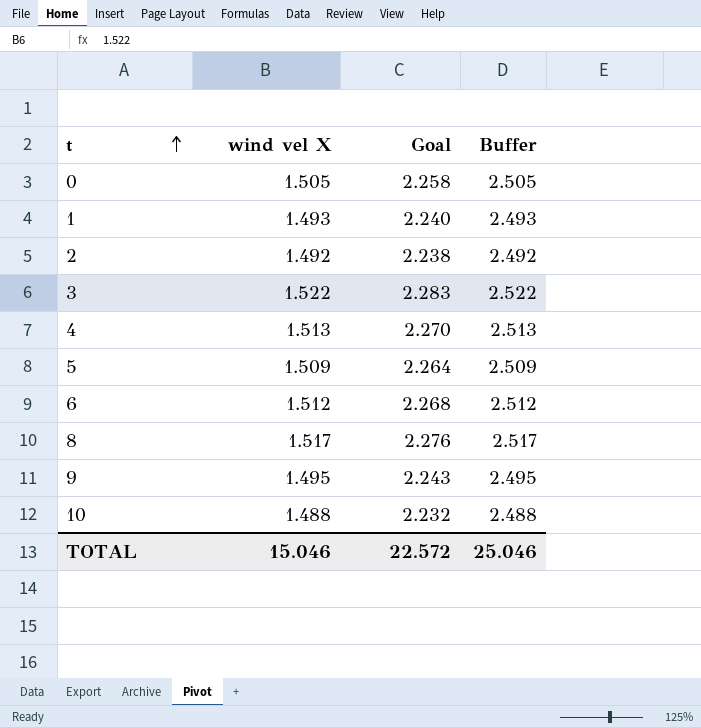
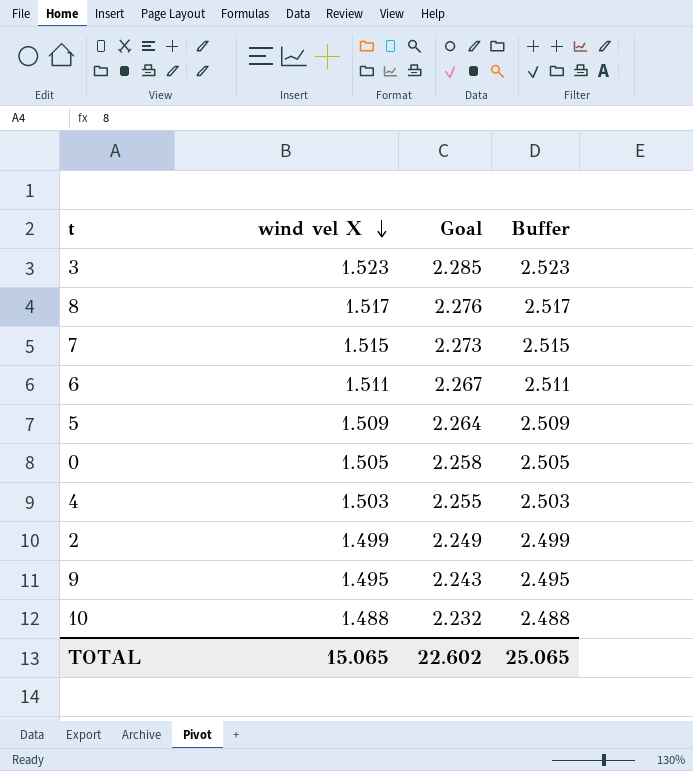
row order: t ascending -> wind vel X descending
row 1: 1.493 | 2.240 | 2.493 -> none
3 | wind vel X: 1.522 -> 1.523
3 | Goal: 2.283 -> 2.285
3 | Buffer: 2.522 -> 2.523
row 7: none -> 1.515 | 2.273 | 2.515
6 | wind vel X: 1.512 -> 1.511
6 | Goal: 2.268 -> 2.267
6 | Buffer: 2.512 -> 2.511
4 | wind vel X: 1.513 -> 1.503
4 | Goal: 2.270 -> 2.255
4 | Buffer: 2.513 -> 2.503
2 | wind vel X: 1.492 -> 1.499
2 | Goal: 2.238 -> 2.249
2 | Buffer: 2.492 -> 2.499
TOTAL | wind vel X: 15.046 -> 15.065
TOTAL | Goal: 22.572 -> 22.602
TOTAL | Buffer: 25.046 -> 25.065

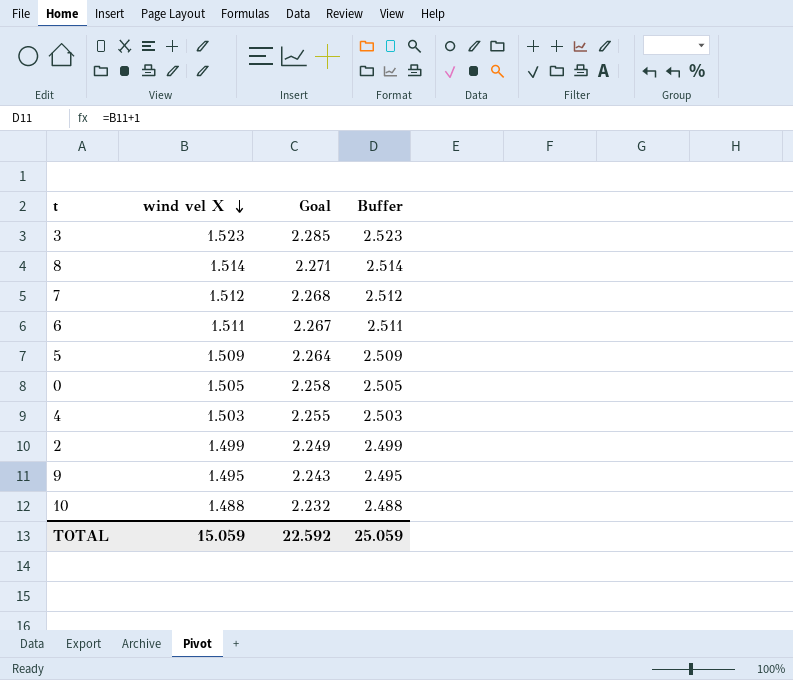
8 | wind vel X: 1.517 -> 1.514
8 | Goal: 2.276 -> 2.271
8 | Buffer: 2.517 -> 2.514
7 | wind vel X: 1.515 -> 1.512
7 | Goal: 2.273 -> 2.268
7 | Buffer: 2.515 -> 2.512
TOTAL | wind vel X: 15.065 -> 15.059
TOTAL | Goal: 22.602 -> 22.592
TOTAL | Buffer: 25.065 -> 25.059

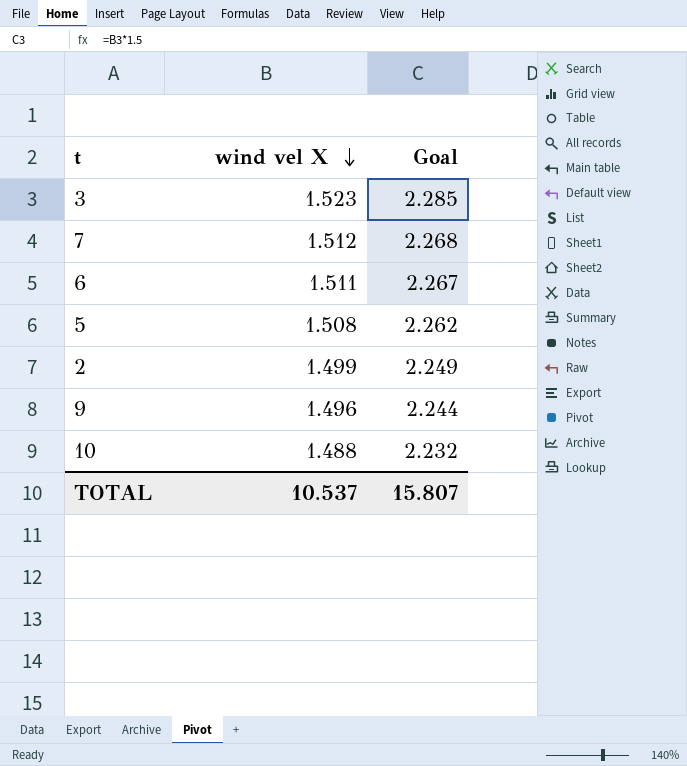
column Buffer | formula: [wind vel X] + 1 -> none
row 8: 1.514 | 2.271 | 2.514 -> none
row 0: 1.505 | 2.258 | 2.505 -> none
row 4: 1.503 | 2.255 | 2.503 -> none
5 | wind vel X: 1.509 -> 1.508
5 | Goal: 2.264 -> 2.262
9 | wind vel X: 1.495 -> 1.496
9 | Goal: 2.243 -> 2.244
TOTAL | wind vel X: 15.059 -> 10.537
TOTAL | Goal: 22.592 -> 15.807

